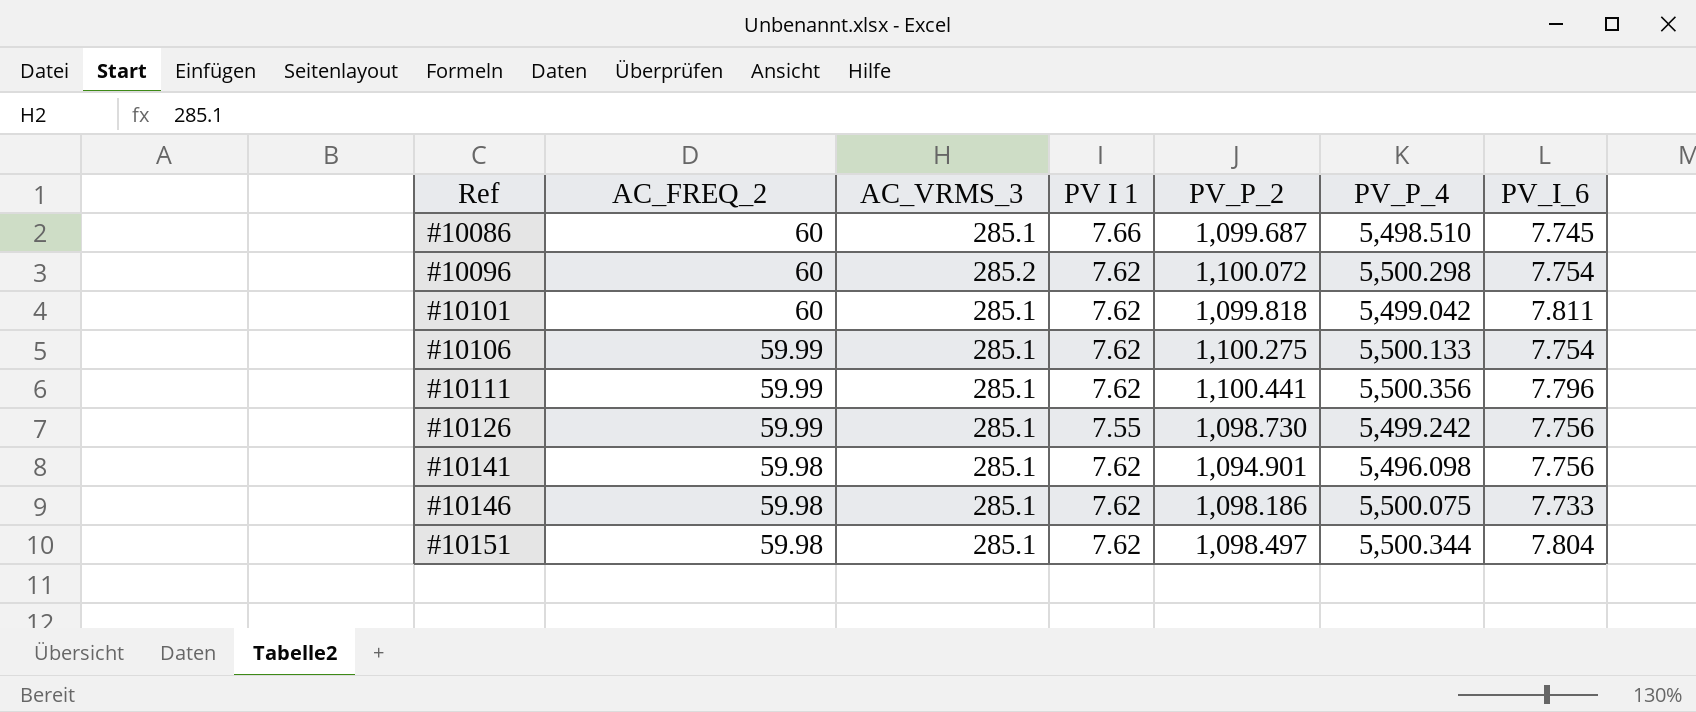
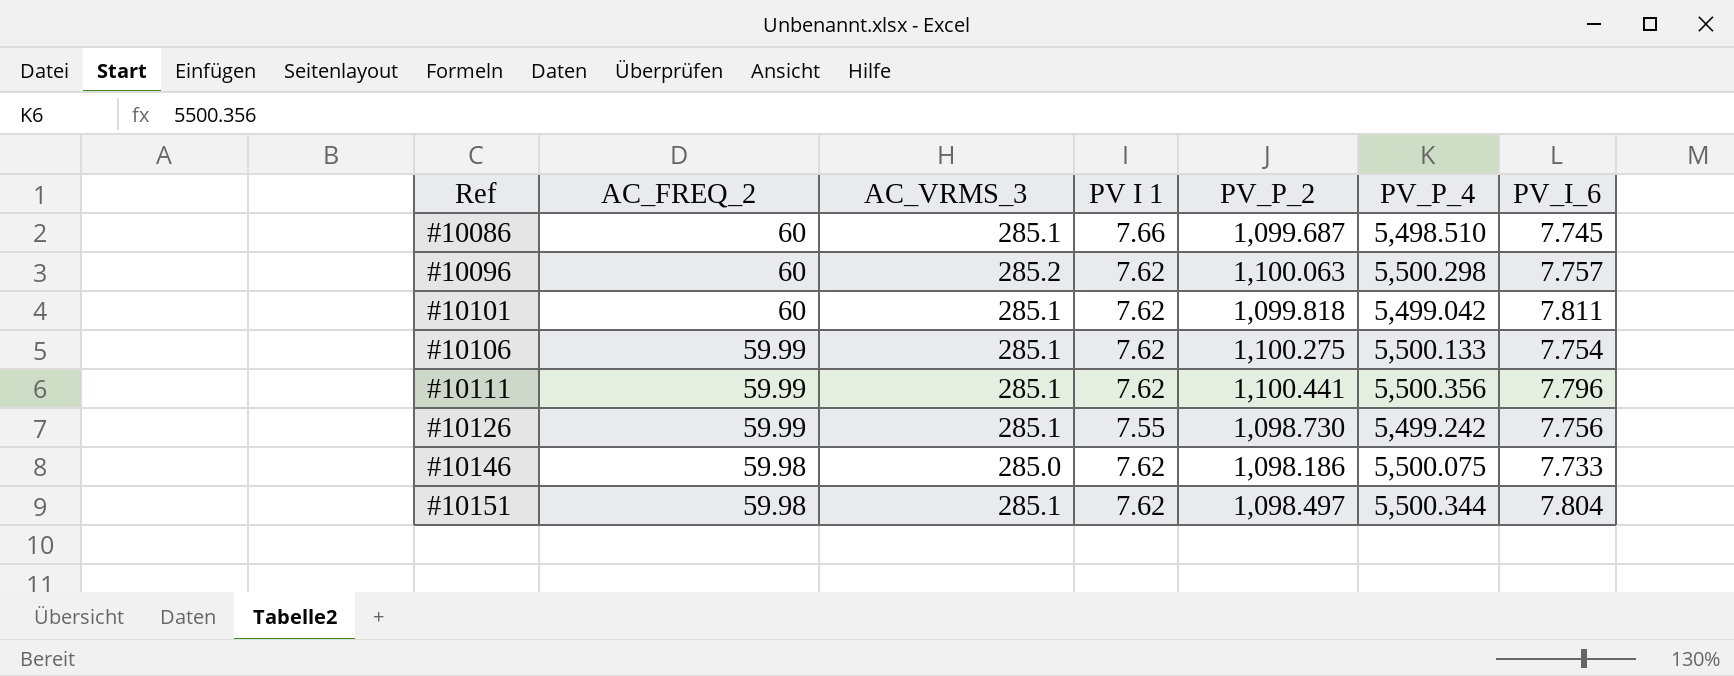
row #10141: 59.98 | 285.1 | 7.62 | 1,094.901 | 5,496.098 | 7.756 -> none
#10096 | PV_P_2: 1,100.072 -> 1,100.063
#10096 | PV_I_6: 7.754 -> 7.757
#10146 | AC_VRMS_3: 285.1 -> 285.0

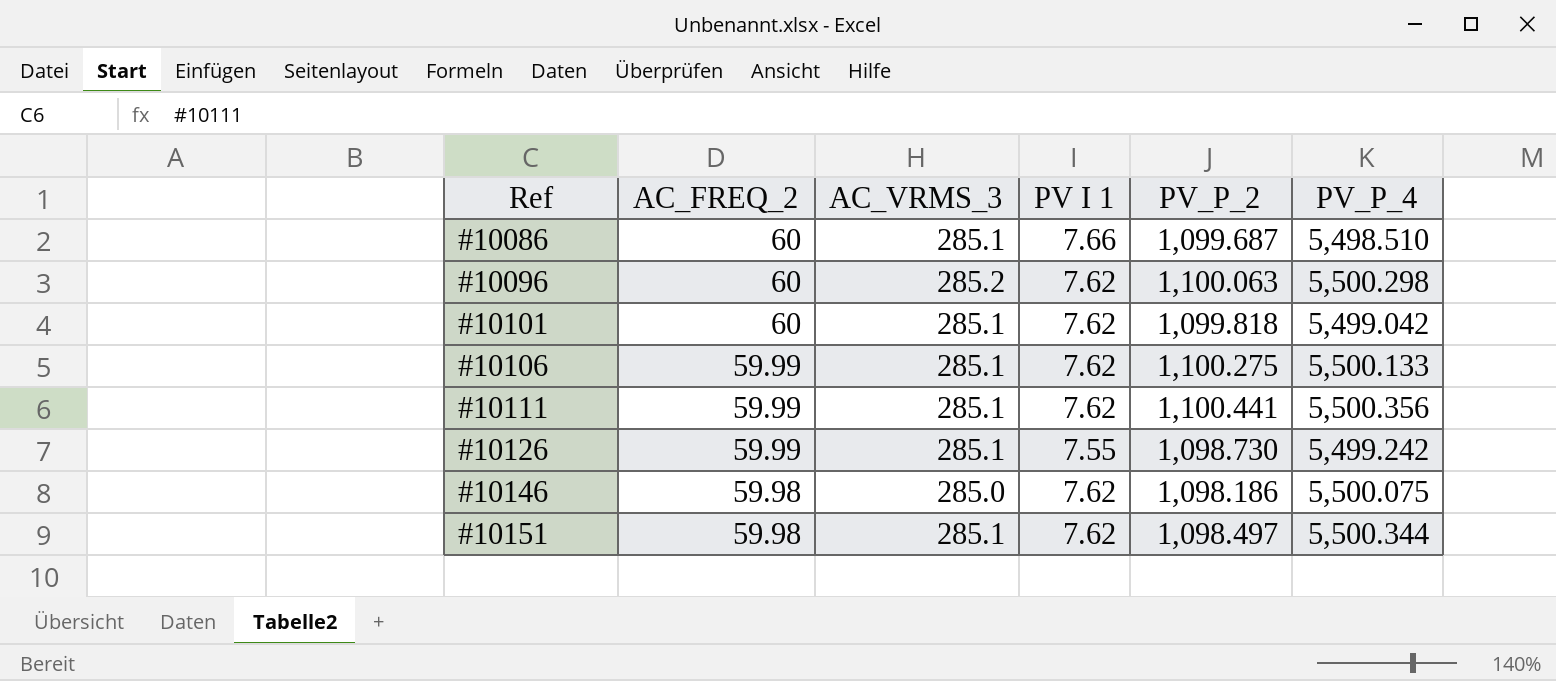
column PV_I_6 | position: 7 -> none

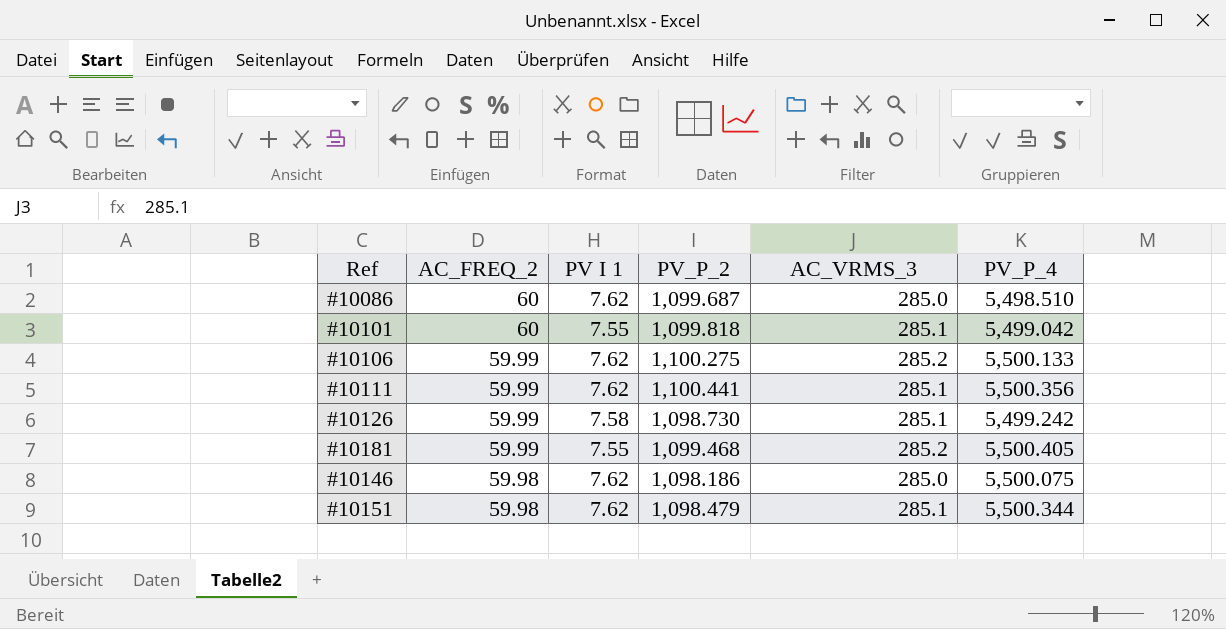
column AC_VRMS_3 | position: 3 -> 5
row #10096: 60 | 285.2 | 7.62 | 1,100.063 | 5,500.298 -> none
#10086 | PV I 1: 7.66 -> 7.62
#10086 | AC_VRMS_3: 285.1 -> 285.0
#10101 | PV I 1: 7.62 -> 7.55
#10106 | AC_VRMS_3: 285.1 -> 285.2
#10126 | PV I 1: 7.55 -> 7.58
row #10181: none -> 59.99 | 7.55 | 1,099.468 | 285.2 | 5,500.405
#10151 | PV_P_2: 1,098.497 -> 1,098.479

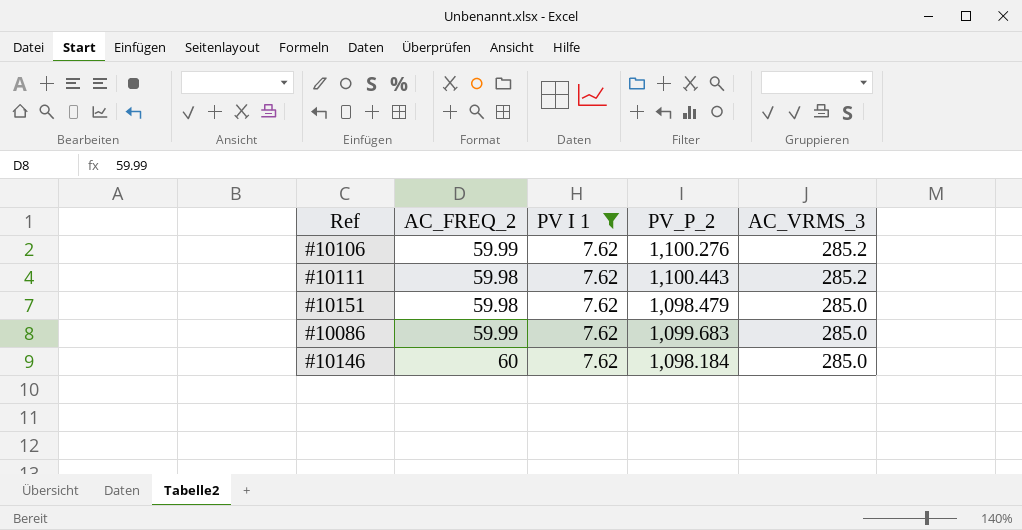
filter: none -> PV I 1 = 7.62
row order: AC_FREQ_2 descending -> AC_VRMS_3 descending
column PV_P_4 | position: 6 -> none
#10106 | PV_P_2: 1,100.275 -> 1,100.276
#10111 | AC_FREQ_2: 59.99 -> 59.98
#10111 | PV_P_2: 1,100.441 -> 1,100.443
#10111 | AC_VRMS_3: 285.1 -> 285.2
#10151 | AC_VRMS_3: 285.1 -> 285.0
#10086 | AC_FREQ_2: 60 -> 59.99
#10086 | PV_P_2: 1,099.687 -> 1,099.683
#10146 | AC_FREQ_2: 59.98 -> 60
#10146 | PV_P_2: 1,098.186 -> 1,098.184

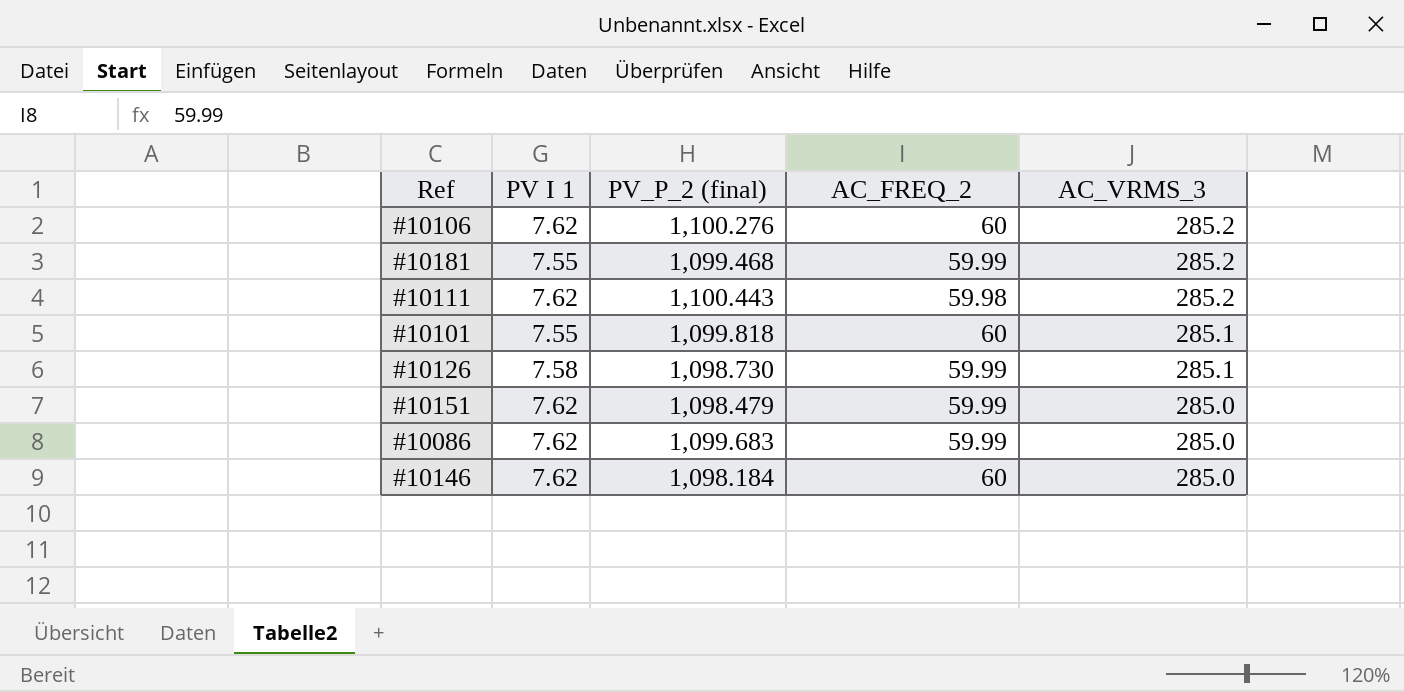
filter: PV I 1 = 7.62 -> none
column name: PV_P_2 -> PV_P_2 (final)
column AC_FREQ_2 | position: 2 -> 4
#10106 | AC_FREQ_2: 59.99 -> 60
#10151 | AC_FREQ_2: 59.98 -> 59.99

